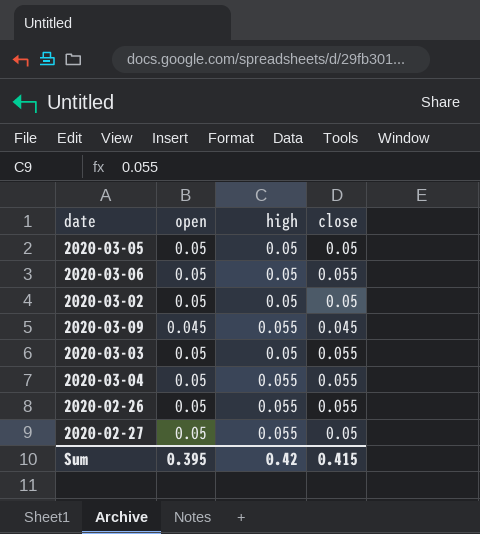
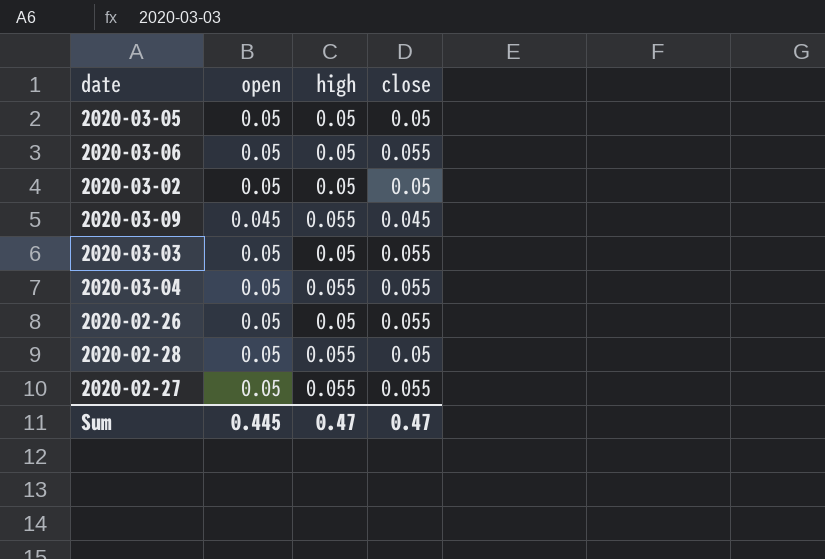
2020-02-26 | high: 0.055 -> 0.05
row 2020-02-28: none -> 0.05 | 0.055 | 0.05
2020-02-27 | close: 0.05 -> 0.055
Sum | open: 0.395 -> 0.445
Sum | high: 0.42 -> 0.47
Sum | close: 0.415 -> 0.47

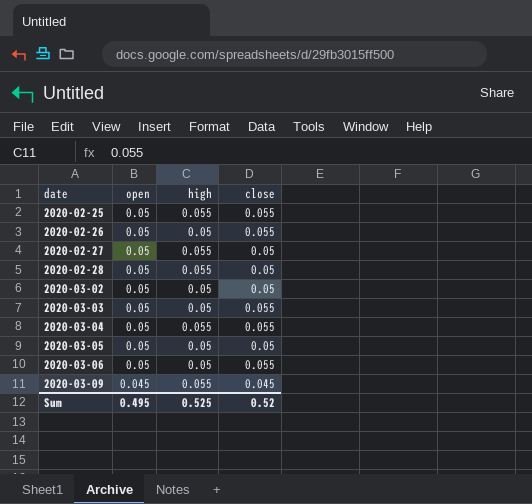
row order: none -> date ascending
row 2020-02-25: none -> 0.05 | 0.055 | 0.055
2020-02-27 | close: 0.055 -> 0.05
Sum | open: 0.445 -> 0.495
Sum | high: 0.47 -> 0.525
Sum | close: 0.47 -> 0.52

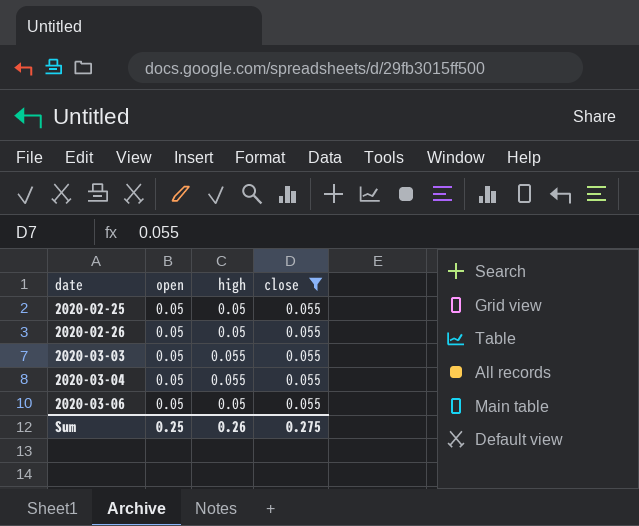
filter: none -> close = 0.055
2020-02-25 | high: 0.055 -> 0.05
2020-03-03 | high: 0.05 -> 0.055
Sum | open: 0.495 -> 0.25
Sum | high: 0.525 -> 0.26
Sum | close: 0.52 -> 0.275

